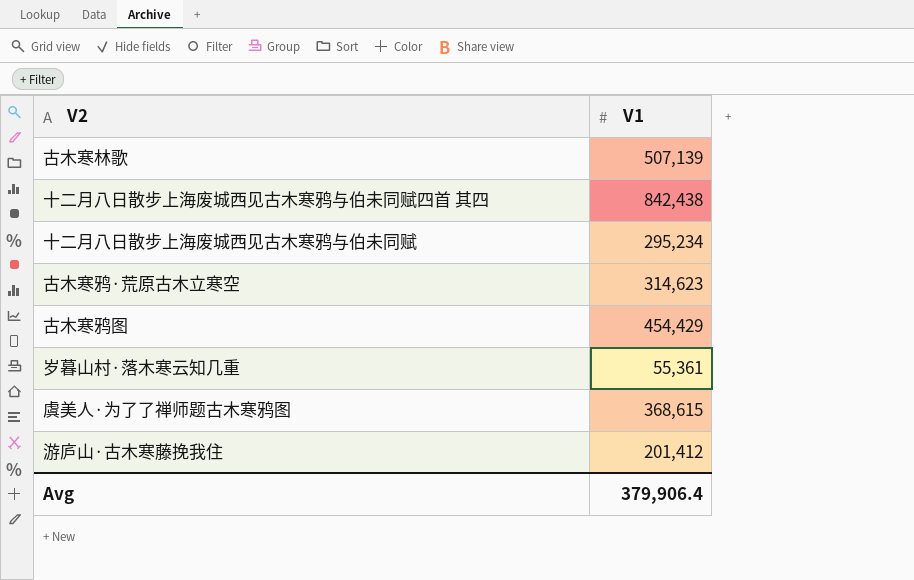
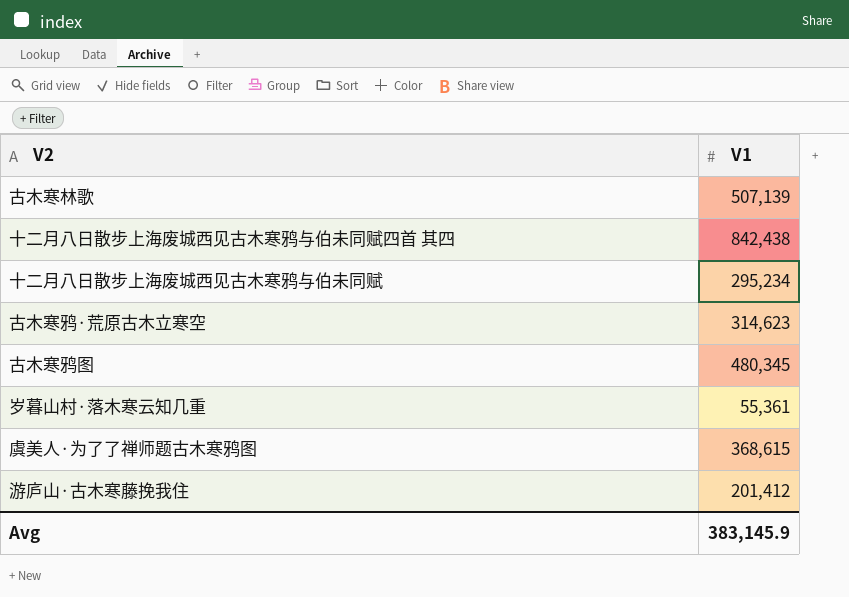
古木寒鸦图 | V1: 454,429 -> 480,345
Avg | V1: 379,906.4 -> 383,145.9

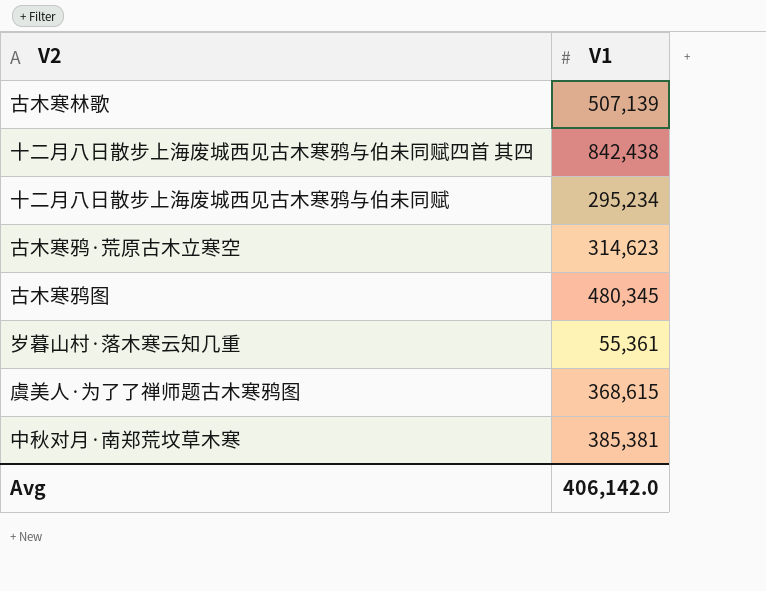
row 游庐山·古木寒藤挽我住: 201,412 -> none
row 中秋对月·南郑荒坟草木寒: none -> 385,381
Avg | V1: 383,145.9 -> 406,142.0

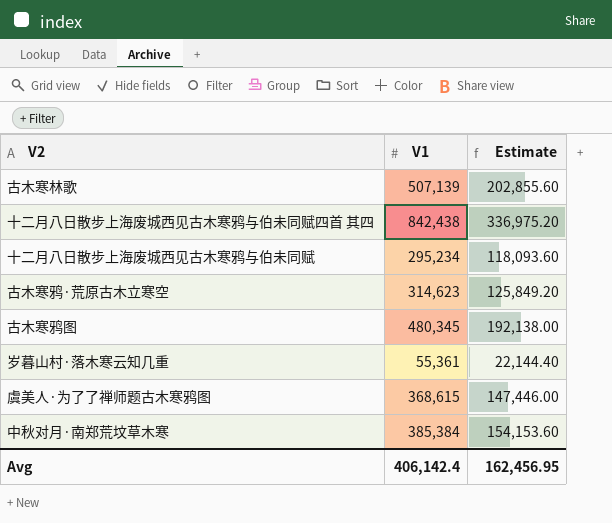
column Estimate | formula: none -> [V1] * 0.4
中秋对月·南郑荒坟草木寒 | V1: 385,381 -> 385,384
Avg | V1: 406,142.0 -> 406,142.4

